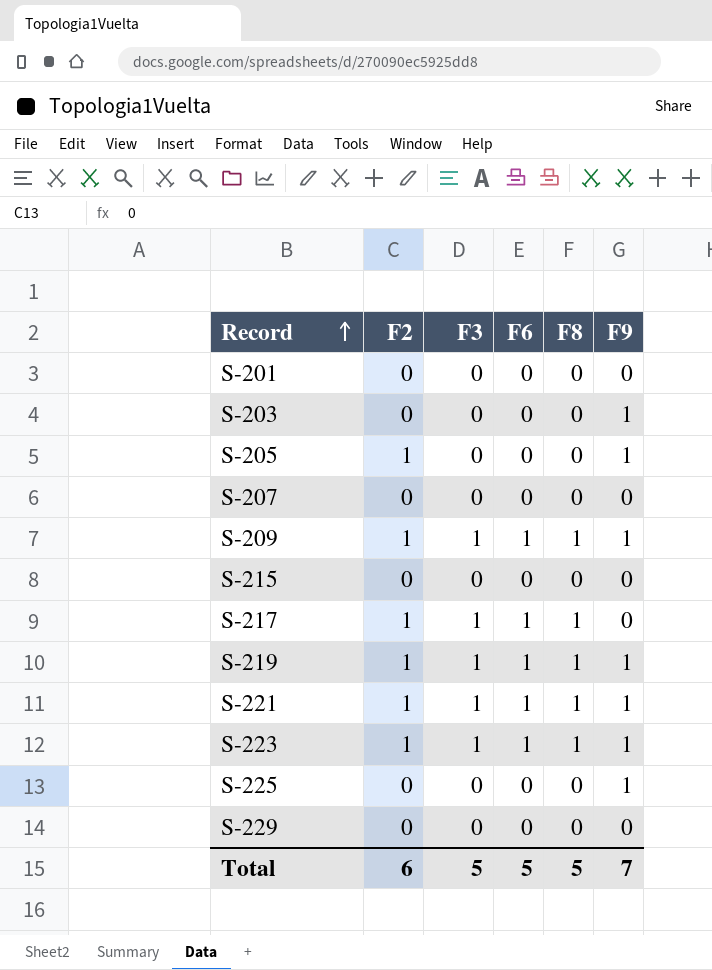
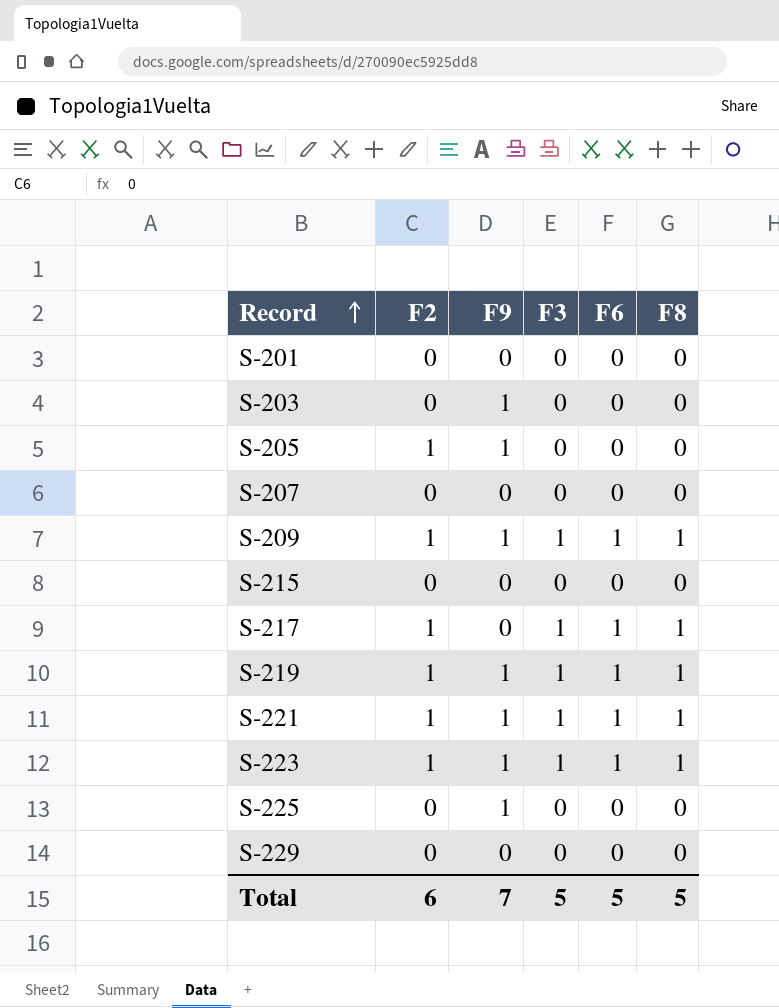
column F9 | position: 6 -> 3

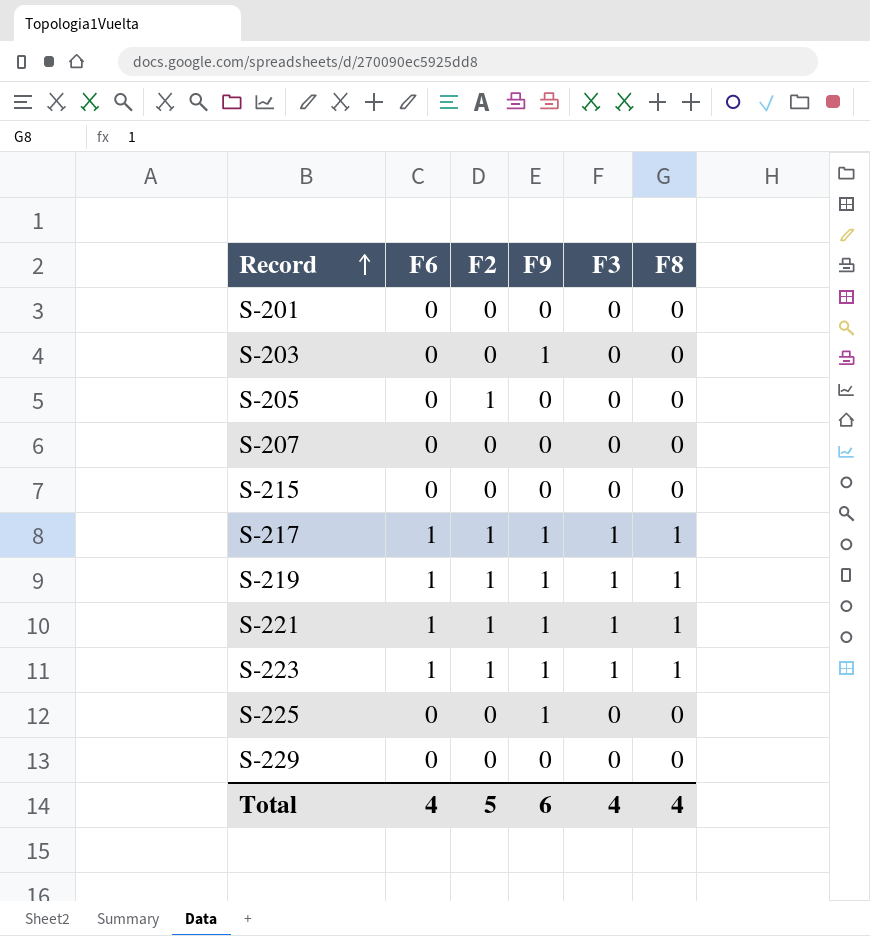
column F6 | position: 5 -> 2
row S-209: 1 | 1 | 1 | 1 | 1 -> none
S-205 | F9: 1 -> 0
S-217 | F9: 0 -> 1
Total | F6: 5 -> 4
Total | F2: 6 -> 5
Total | F9: 7 -> 6
Total | F3: 5 -> 4
Total | F8: 5 -> 4

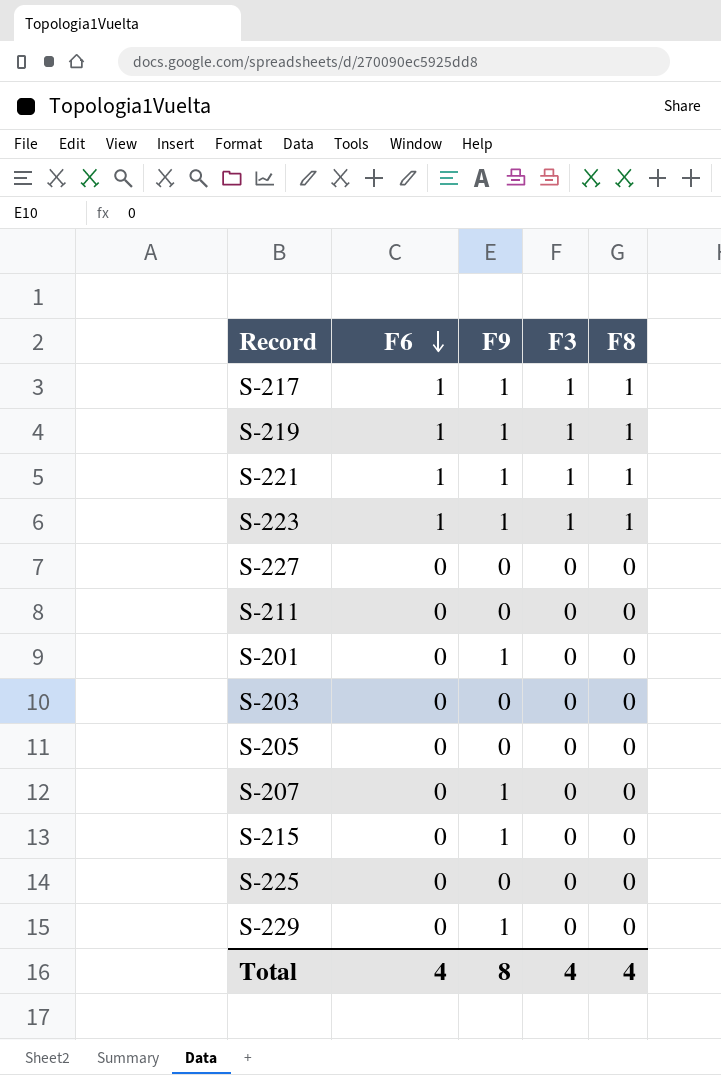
row order: Record ascending -> F6 descending
column F2 | position: 3 -> none
row S-227: none -> 0 | 0 | 0 | 0
row S-211: none -> 0 | 0 | 0 | 0
S-201 | F9: 0 -> 1
S-203 | F9: 1 -> 0
S-207 | F9: 0 -> 1
S-215 | F9: 0 -> 1
S-225 | F9: 1 -> 0
S-229 | F9: 0 -> 1
Total | F9: 6 -> 8

